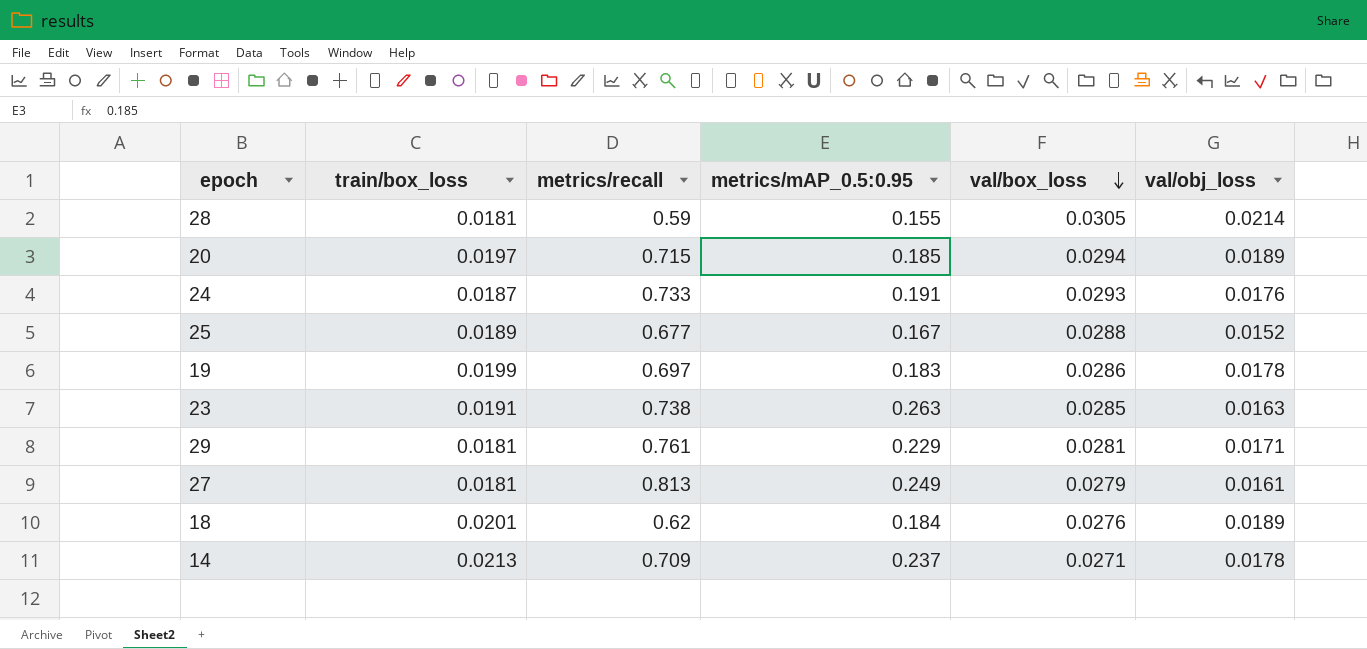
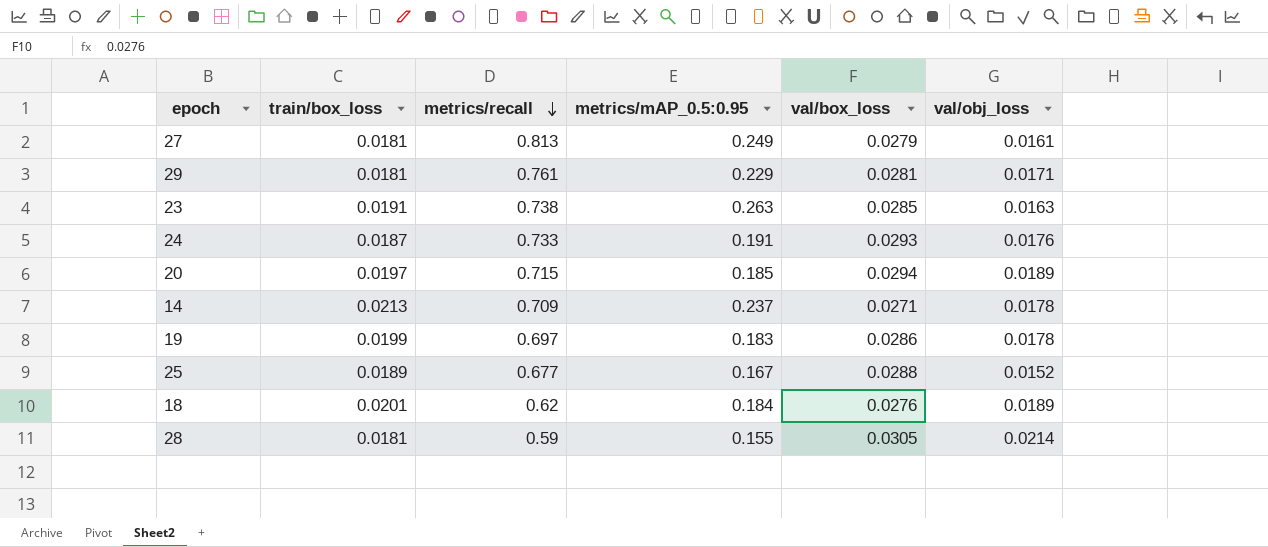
row order: val/box_loss descending -> metrics/recall descending

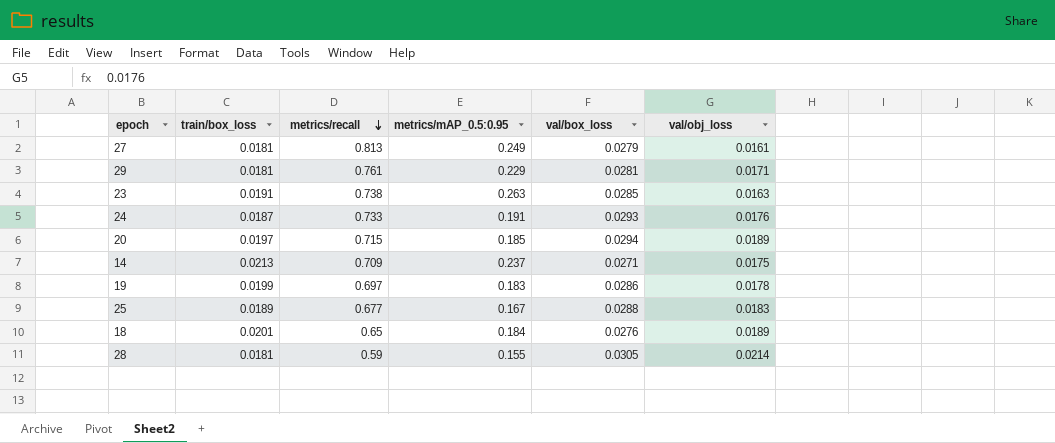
14 | val/obj_loss: 0.0178 -> 0.0175
25 | val/obj_loss: 0.0152 -> 0.0183
18 | metrics/recall: 0.62 -> 0.65

